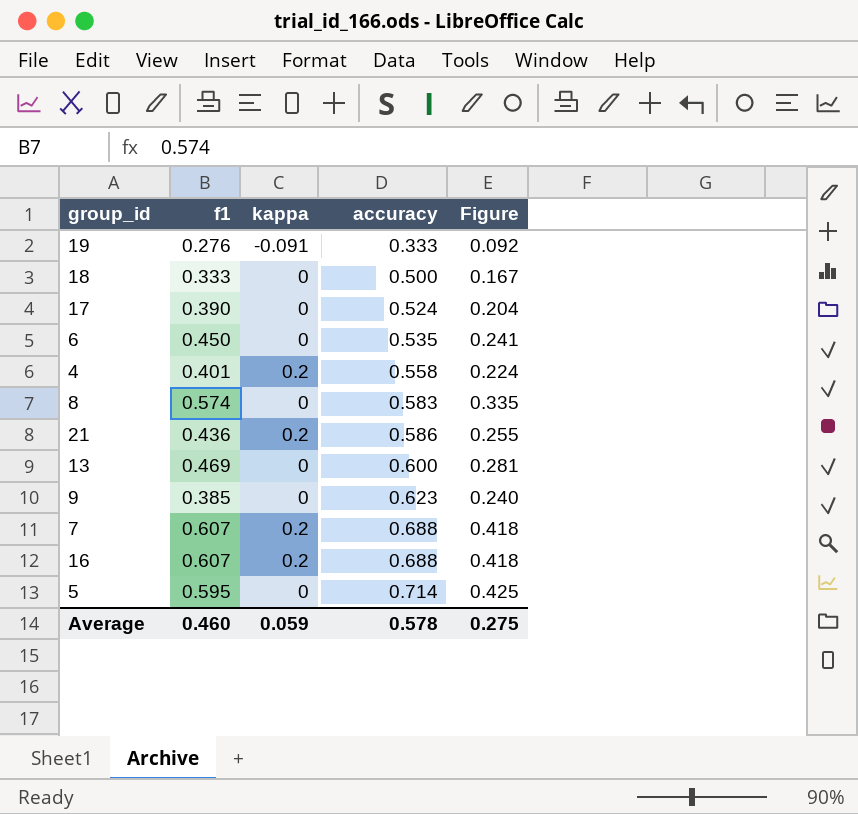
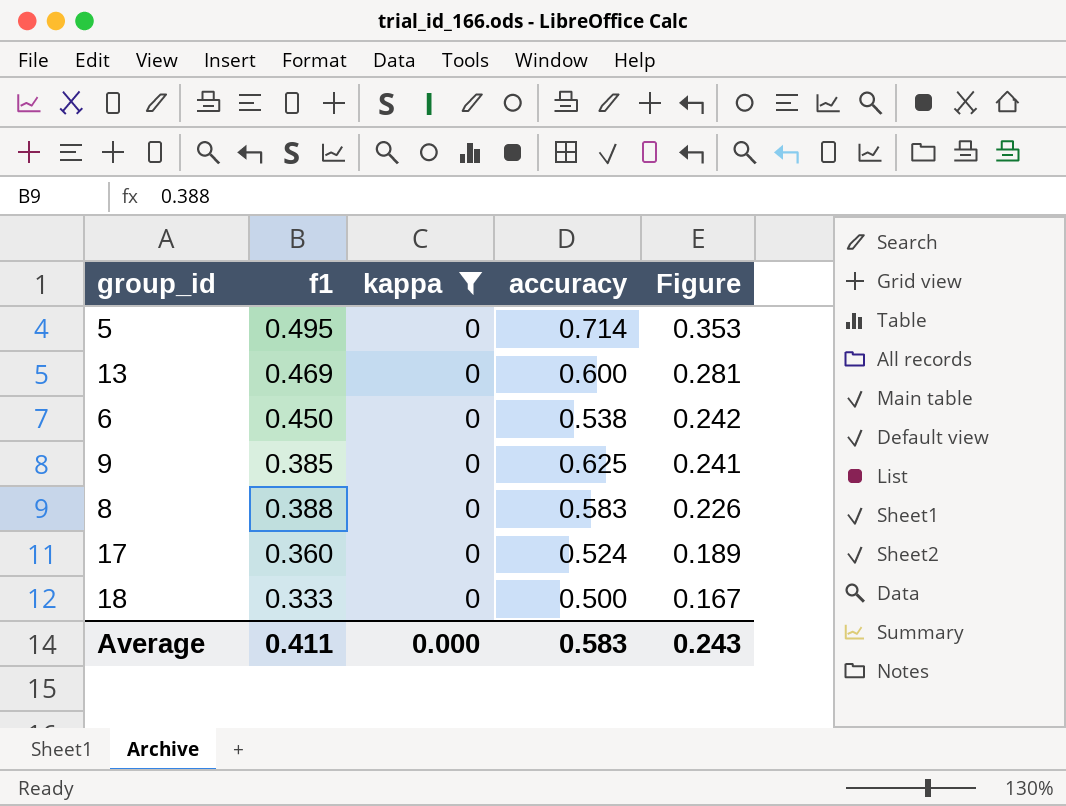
filter: none -> kappa = 0
row order: accuracy ascending -> Figure descending
5 | f1: 0.595 -> 0.495
5 | Figure: 0.425 -> 0.353
6 | accuracy: 0.535 -> 0.538
6 | Figure: 0.241 -> 0.242
9 | accuracy: 0.623 -> 0.625
9 | Figure: 0.240 -> 0.241
8 | f1: 0.574 -> 0.388
8 | Figure: 0.335 -> 0.226
17 | f1: 0.390 -> 0.360
17 | Figure: 0.204 -> 0.189
Average | f1: 0.460 -> 0.411
Average | kappa: 0.059 -> 0.000
Average | accuracy: 0.578 -> 0.583
Average | Figure: 0.275 -> 0.243

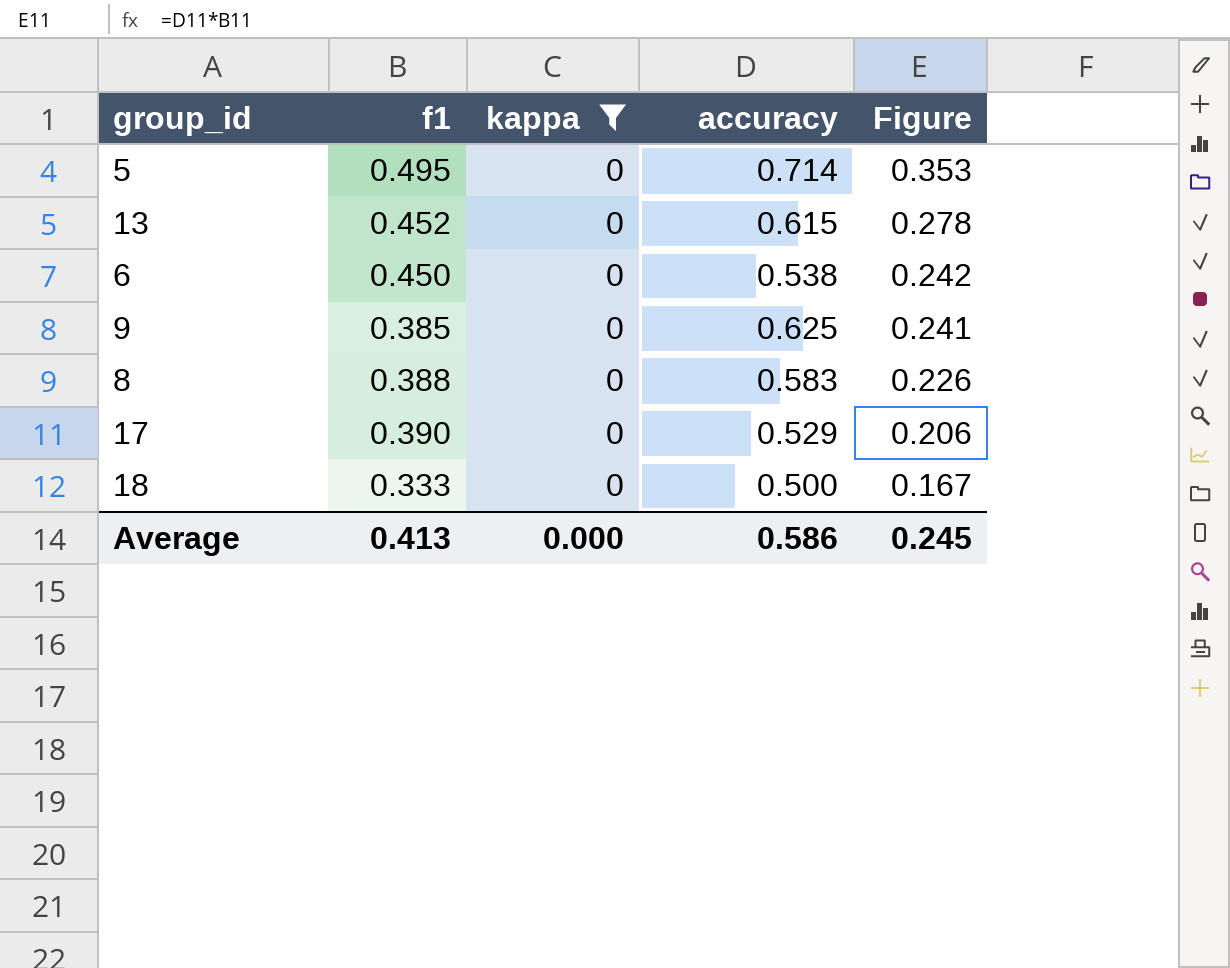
13 | f1: 0.469 -> 0.452
13 | accuracy: 0.600 -> 0.615
13 | Figure: 0.281 -> 0.278
17 | f1: 0.360 -> 0.390
17 | accuracy: 0.524 -> 0.529
17 | Figure: 0.189 -> 0.206
Average | f1: 0.411 -> 0.413
Average | accuracy: 0.583 -> 0.586
Average | Figure: 0.243 -> 0.245

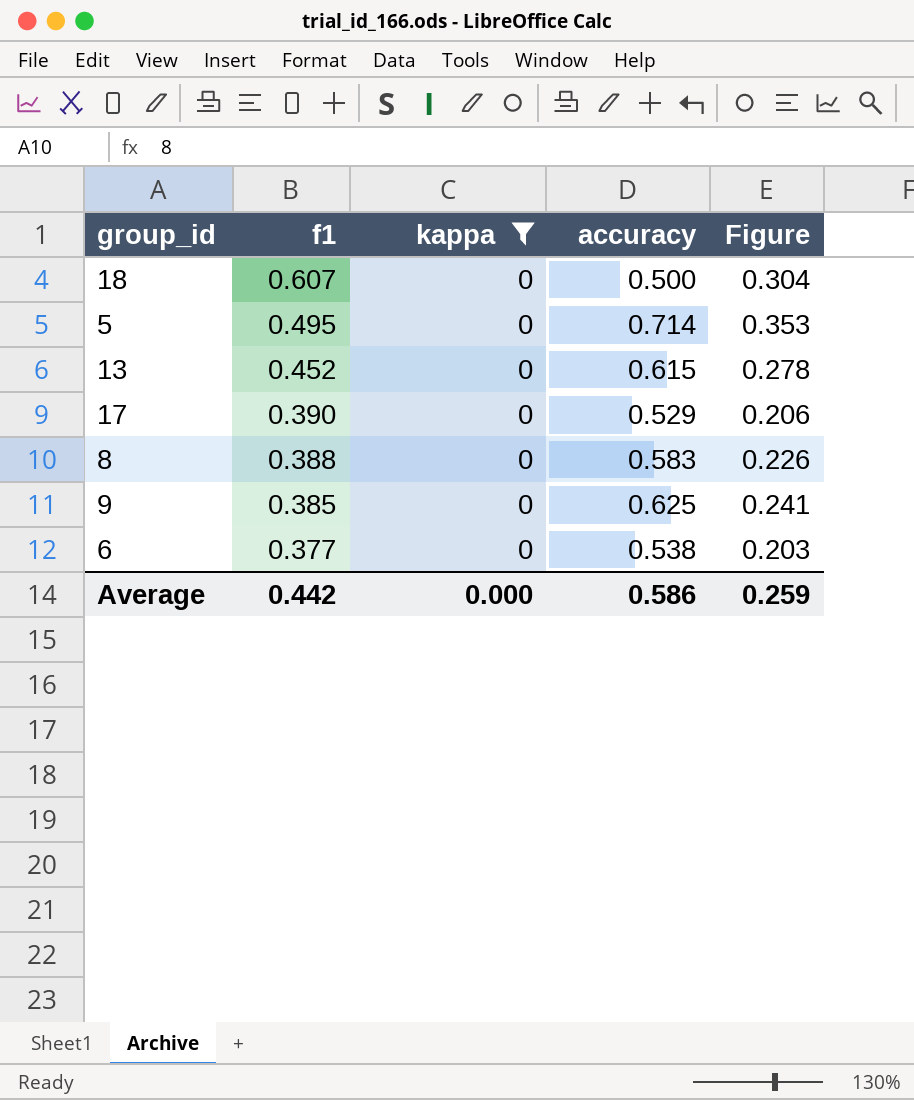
row order: Figure descending -> f1 descending
18 | f1: 0.333 -> 0.607
18 | Figure: 0.167 -> 0.304
6 | f1: 0.450 -> 0.377
6 | Figure: 0.242 -> 0.203
Average | f1: 0.413 -> 0.442
Average | Figure: 0.245 -> 0.259

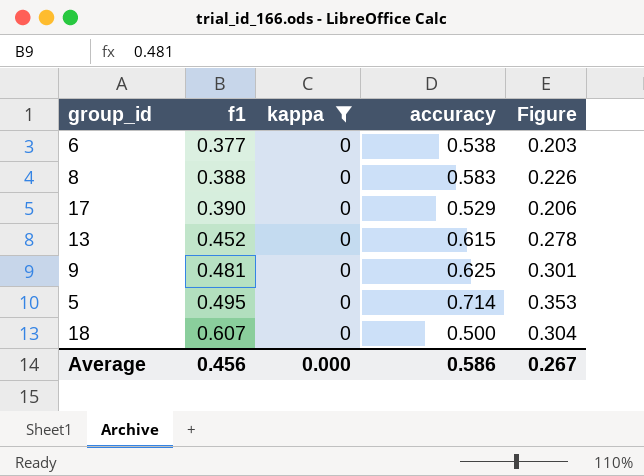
row order: f1 descending -> f1 ascending
9 | f1: 0.385 -> 0.481
9 | Figure: 0.241 -> 0.301
Average | f1: 0.442 -> 0.456
Average | Figure: 0.259 -> 0.267

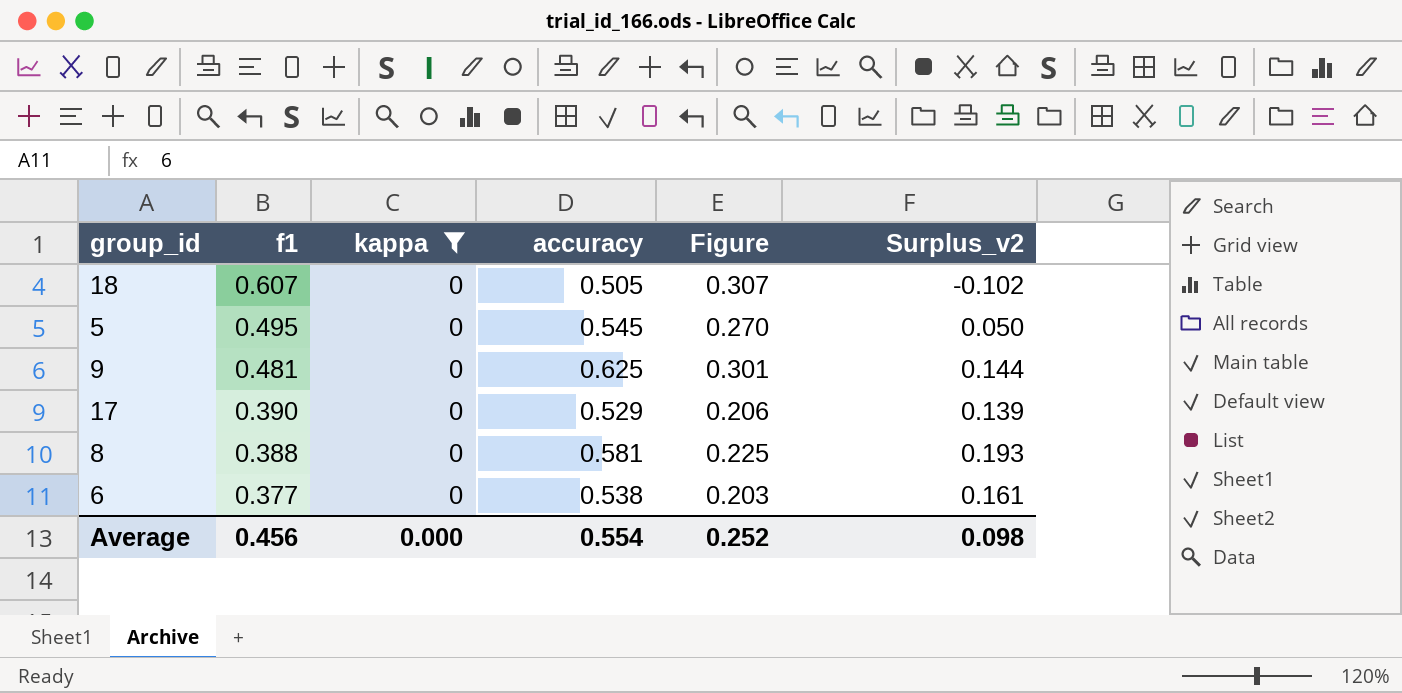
row order: f1 ascending -> f1 descending
column Surplus_v2 | formula: none -> [accuracy] - [f1]
row 13: 0.452 | 0 | 0.615 | 0.278 -> none
18 | accuracy: 0.500 -> 0.505
18 | Figure: 0.304 -> 0.307
5 | accuracy: 0.714 -> 0.545
5 | Figure: 0.353 -> 0.270
8 | accuracy: 0.583 -> 0.581
8 | Figure: 0.226 -> 0.225
Average | accuracy: 0.586 -> 0.554
Average | Figure: 0.267 -> 0.252

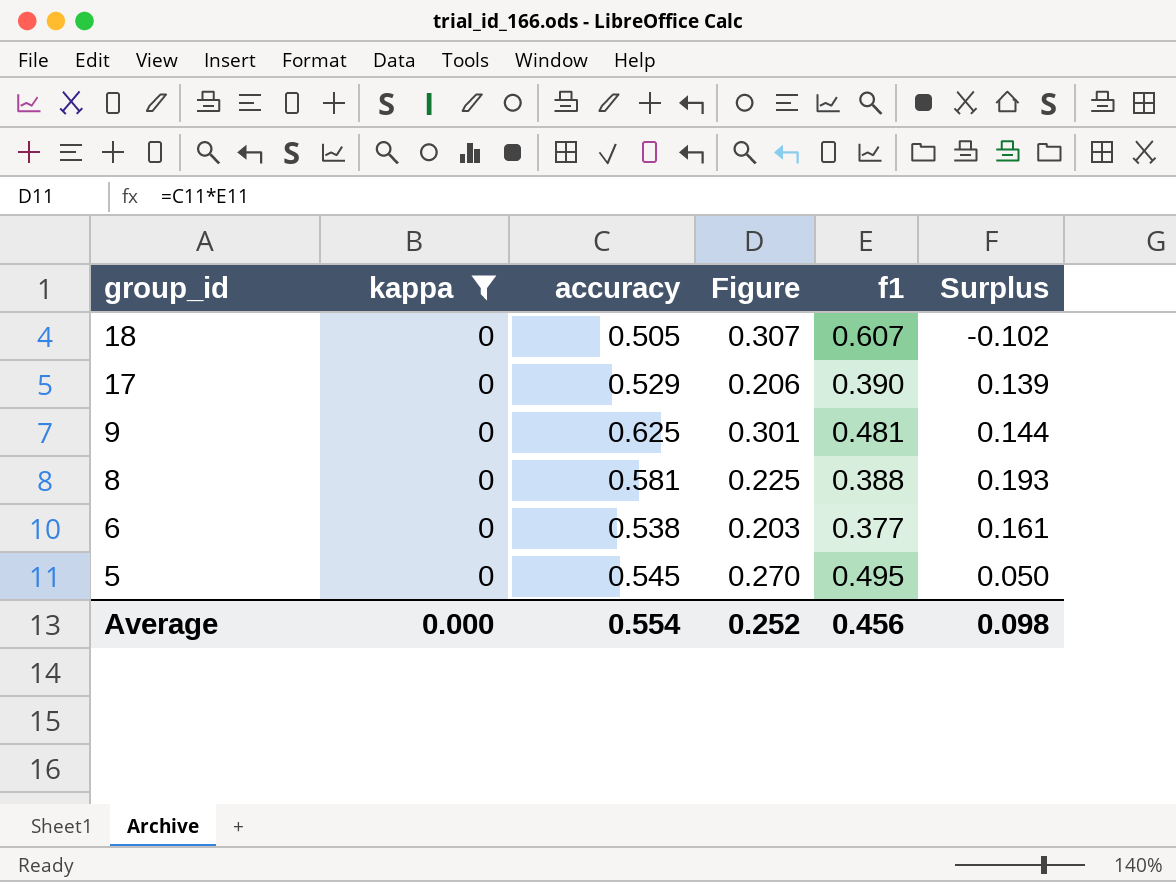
row order: f1 descending -> group_id descending
column f1 | position: 2 -> 5
column name: Surplus_v2 -> Surplus

